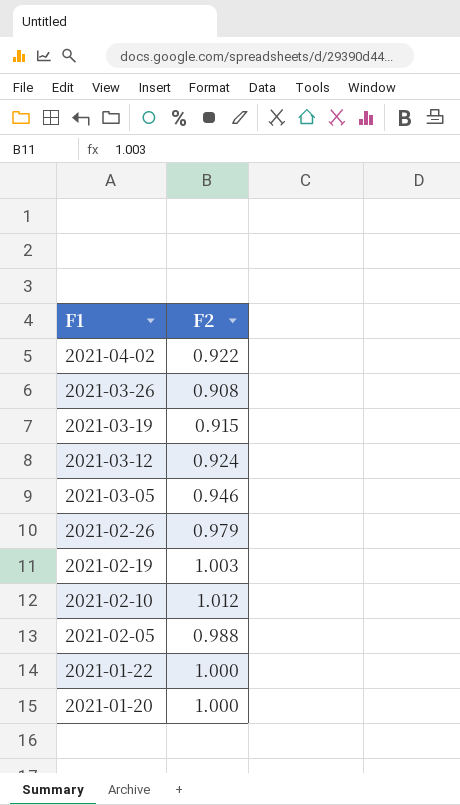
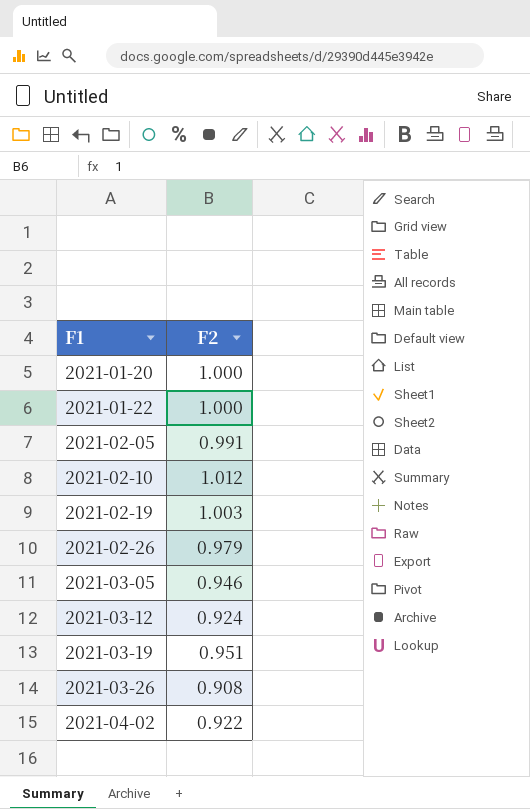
row order: F1 descending -> F1 ascending
2021-02-05 | F2: 0.988 -> 0.991
2021-03-19 | F2: 0.915 -> 0.951

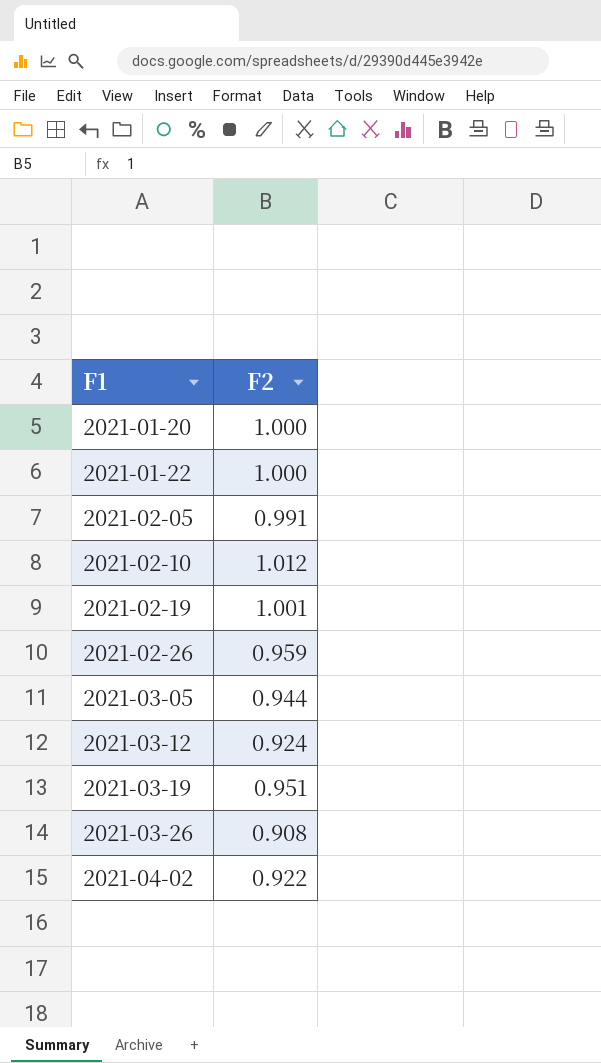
2021-02-19 | F2: 1.003 -> 1.001
2021-02-26 | F2: 0.979 -> 0.959
2021-03-05 | F2: 0.946 -> 0.944

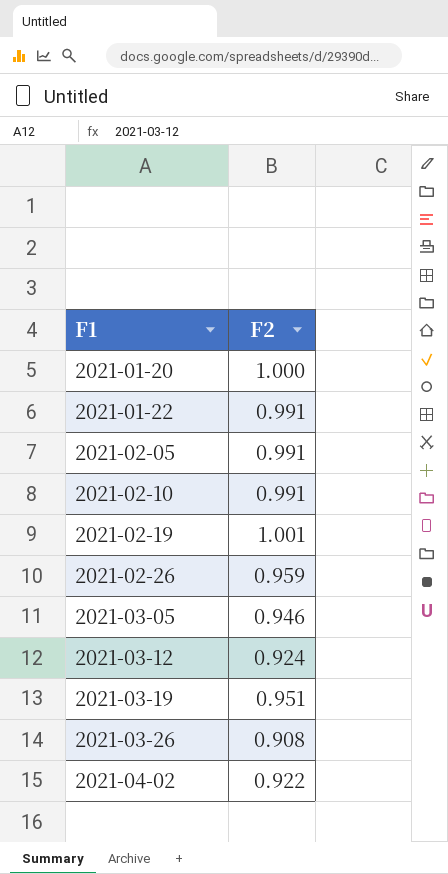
2021-01-22 | F2: 1.000 -> 0.991
2021-02-10 | F2: 1.012 -> 0.991
2021-03-05 | F2: 0.944 -> 0.946

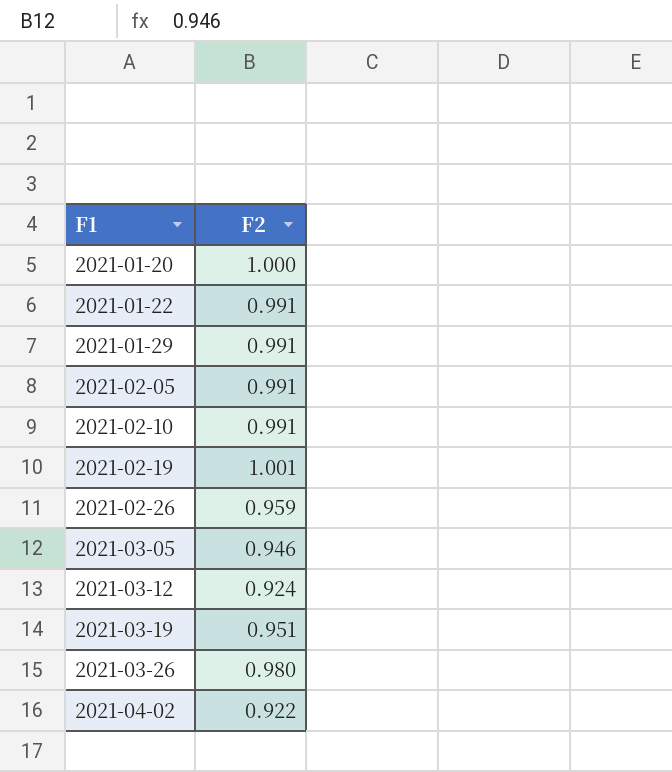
row 2021-01-29: none -> 0.991
2021-03-26 | F2: 0.908 -> 0.980

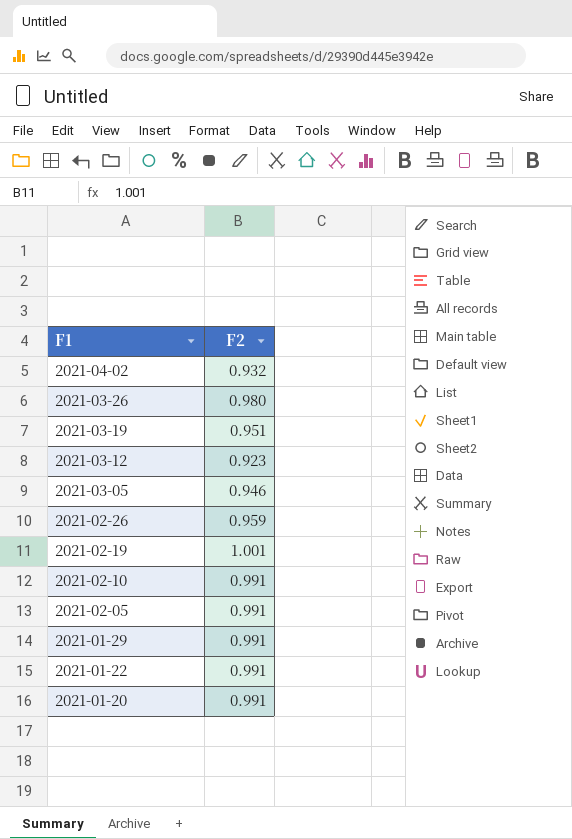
row order: F1 ascending -> F1 descending
2021-04-02 | F2: 0.922 -> 0.932
2021-03-12 | F2: 0.924 -> 0.923
2021-01-20 | F2: 1.000 -> 0.991

